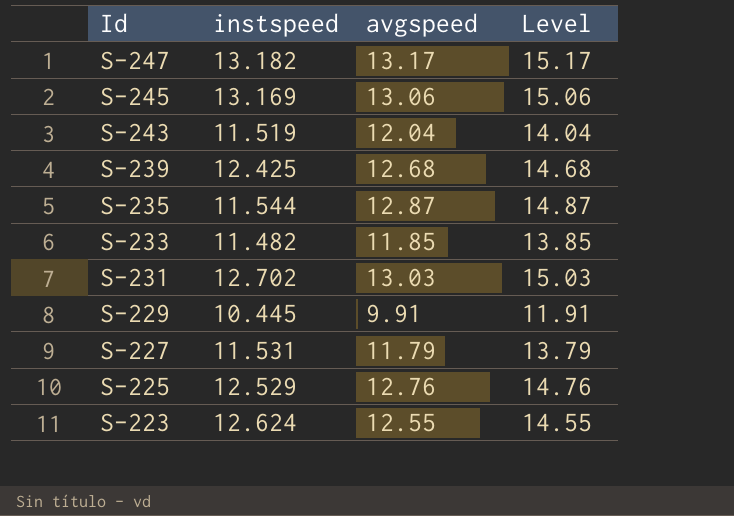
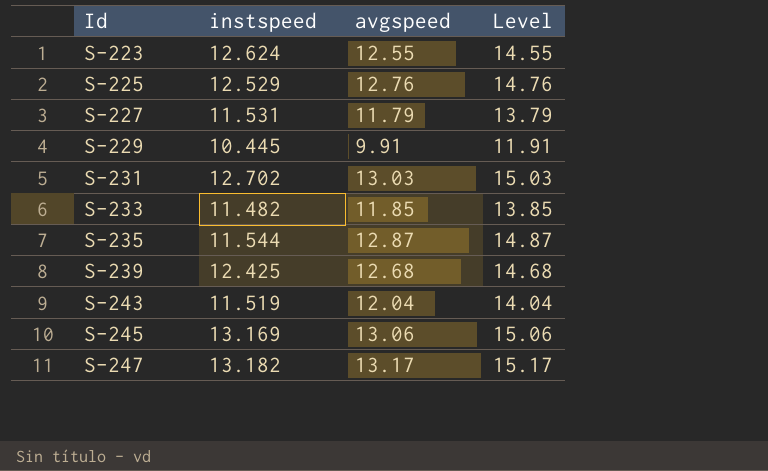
row order: Id descending -> Id ascending

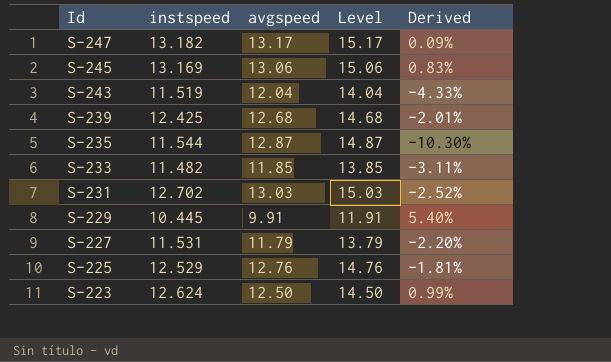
row order: Id ascending -> Id descending
column Derived | formula: none -> ([instspeed] - [avgspeed]) / [avgspeed]
S-223 | avgspeed: 12.55 -> 12.50
S-223 | Level: 14.55 -> 14.50

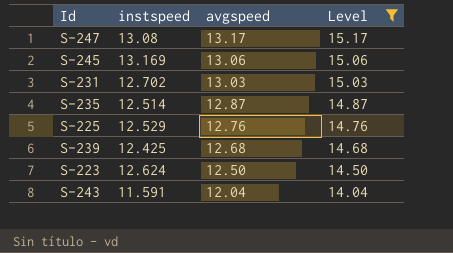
filter: none -> Level >= 14.04
row order: Id descending -> avgspeed descending
column Derived | formula: ([instspeed] - [avgspeed]) / [avgspeed] -> none
S-247 | instspeed: 13.182 -> 13.08
S-235 | instspeed: 11.544 -> 12.514
S-243 | instspeed: 11.519 -> 11.591

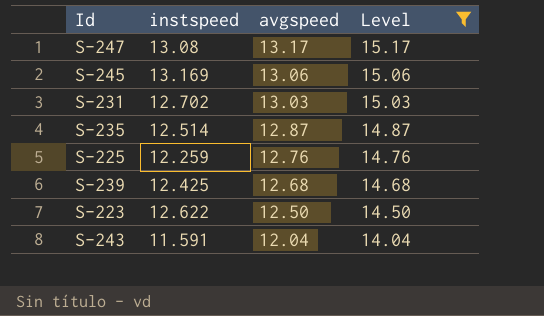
S-225 | instspeed: 12.529 -> 12.259
S-223 | instspeed: 12.624 -> 12.622

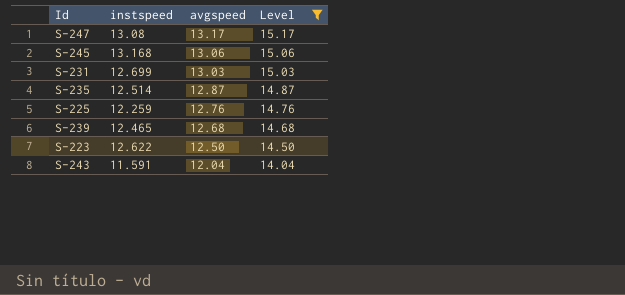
S-245 | instspeed: 13.169 -> 13.168
S-231 | instspeed: 12.702 -> 12.699
S-239 | instspeed: 12.425 -> 12.465

